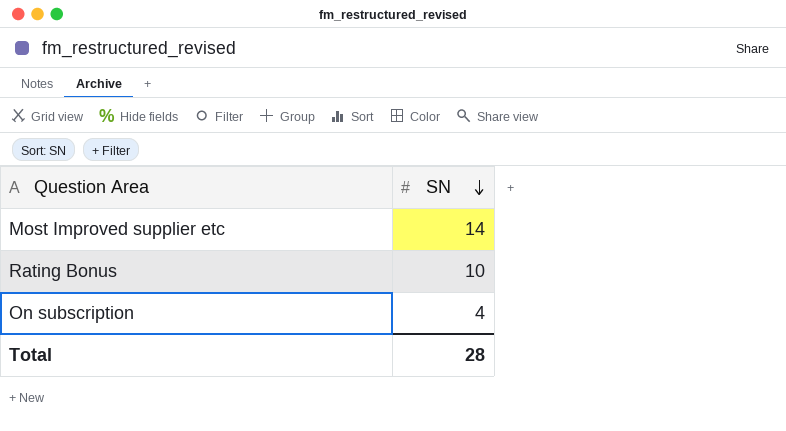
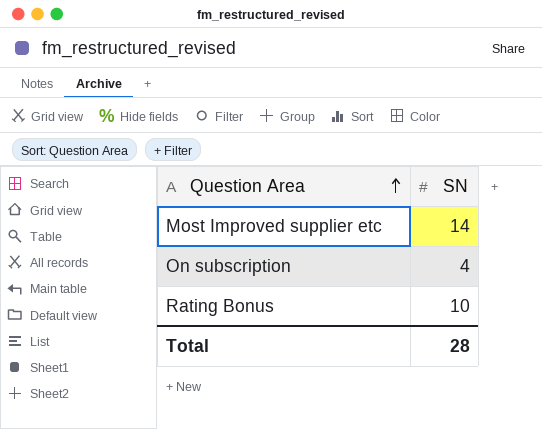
row order: SN descending -> Question Area ascending

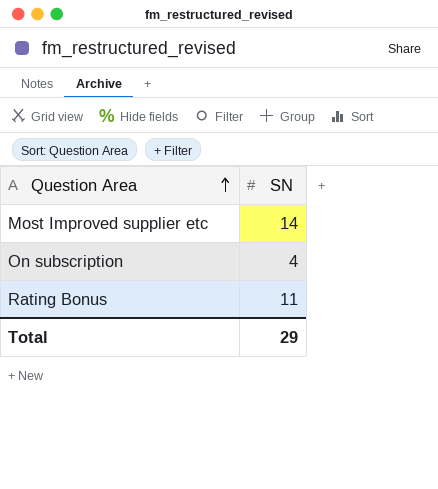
Rating Bonus | SN: 10 -> 11
Total | SN: 28 -> 29

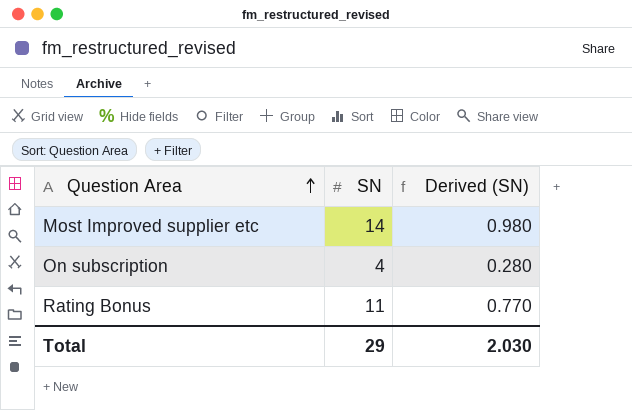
column Derived (SN) | formula: none -> [SN] * 0.07

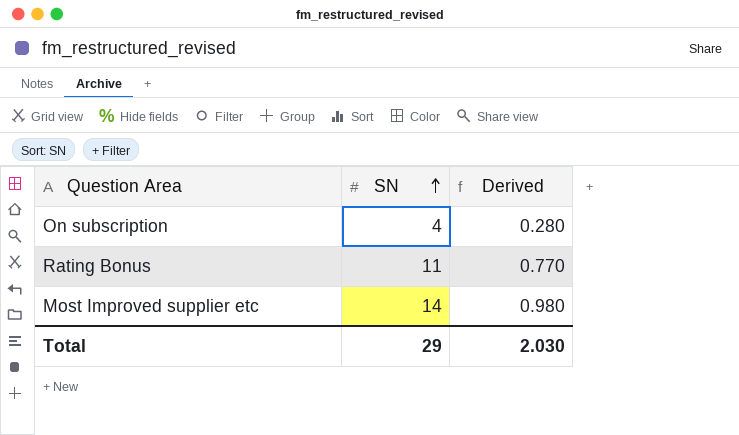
row order: Question Area ascending -> SN ascending
column name: Derived (SN) -> Derived

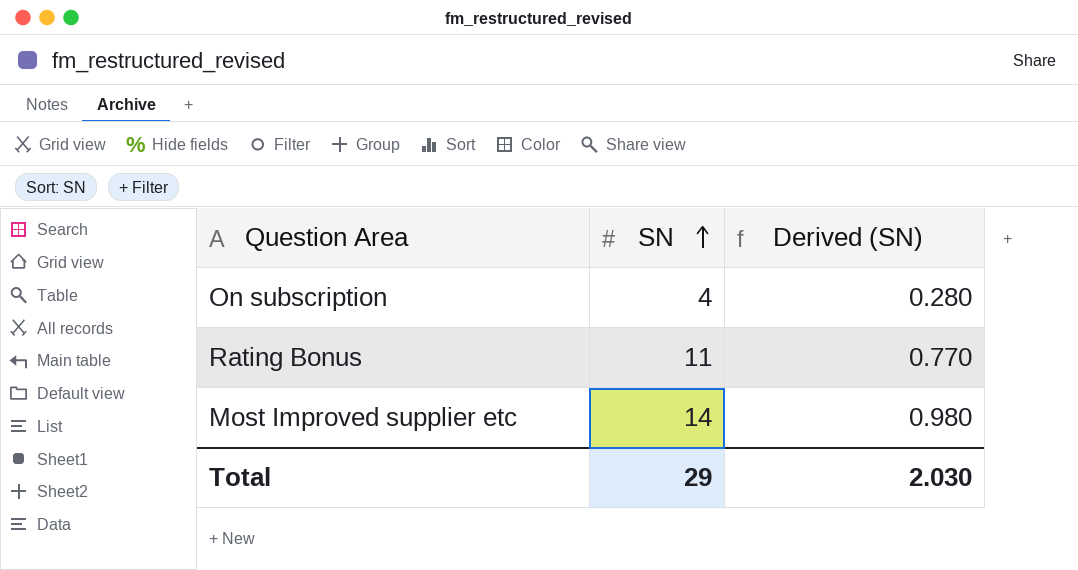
column name: Derived -> Derived (SN)

